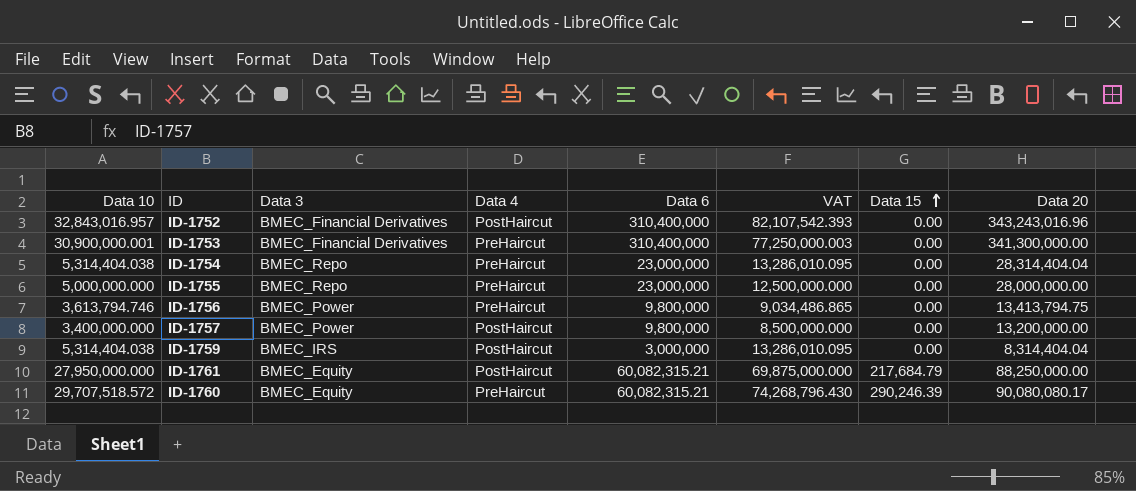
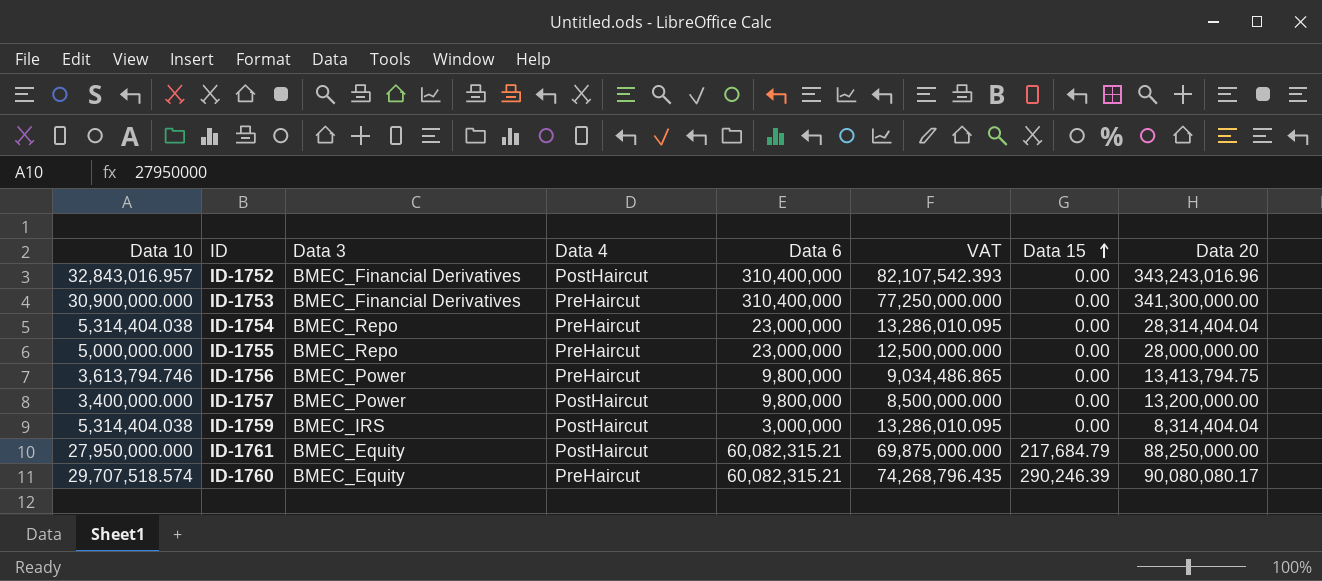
ID-1753 | Data 10: 30,900,000.001 -> 30,900,000.000
ID-1753 | VAT: 77,250,000.003 -> 77,250,000.000
ID-1760 | Data 10: 29,707,518.572 -> 29,707,518.574
ID-1760 | VAT: 74,268,796.430 -> 74,268,796.435

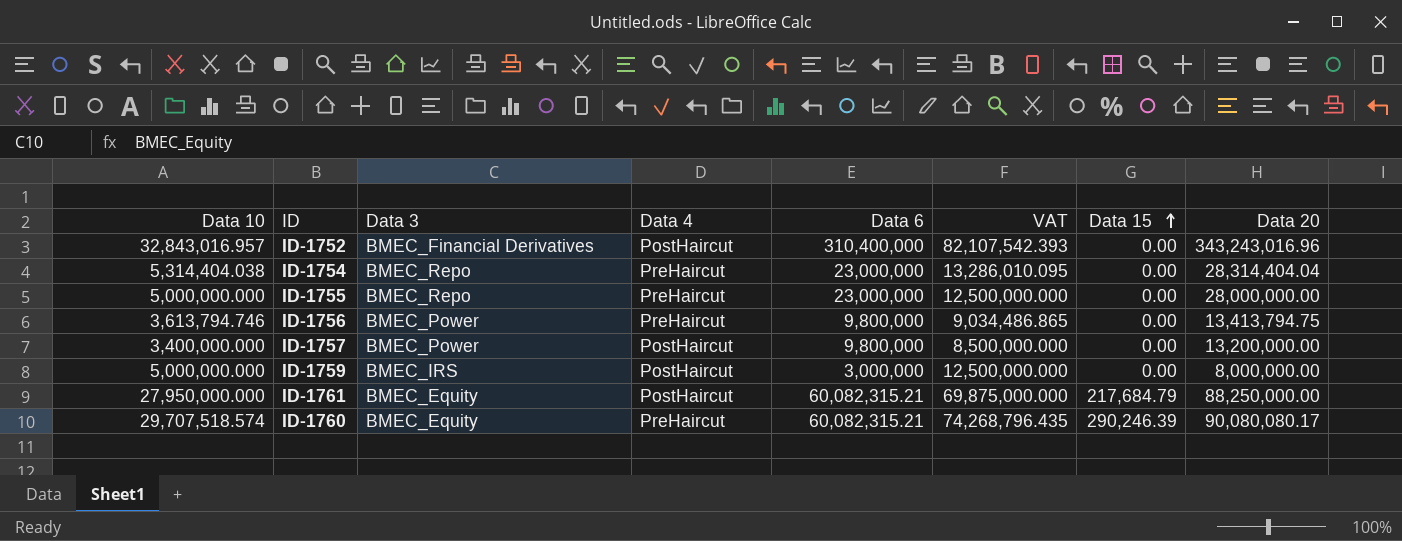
row ID-1753: 30,900,000.000 | BMEC_Financial Derivatives | PreHaircut | 310,400,000 | 77,250,000.000 | 0.00 | 341,300,000.00 -> none
ID-1759 | Data 10: 5,314,404.038 -> 5,000,000.000
ID-1759 | VAT: 13,286,010.095 -> 12,500,000.000
ID-1759 | Data 20: 8,314,404.04 -> 8,000,000.00

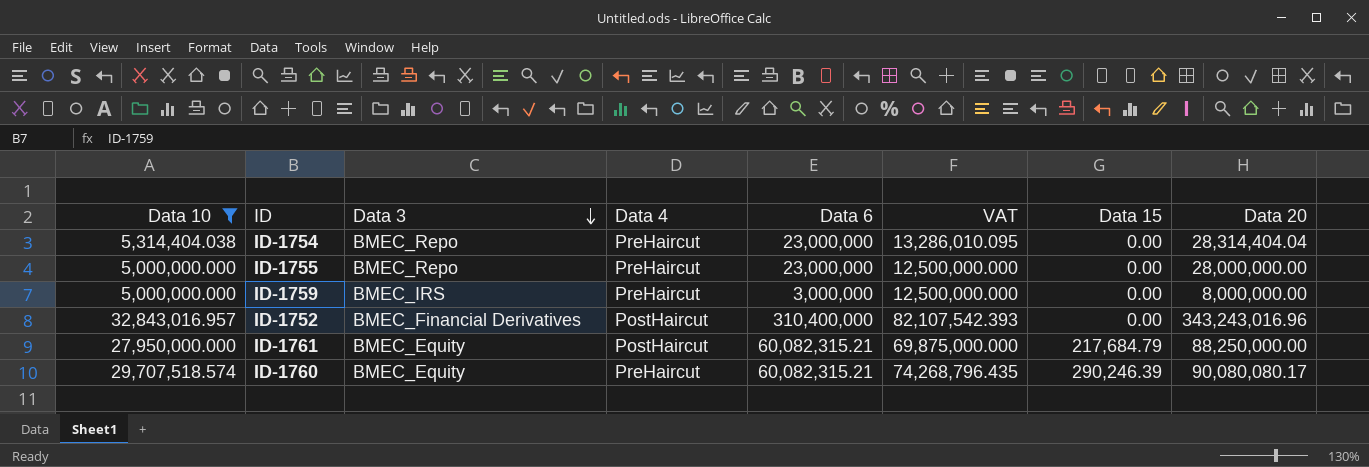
filter: none -> Data 10 >= 5,000,000.000
row order: Data 15 ascending -> Data 3 descending
ID-1759 | Data 4: PostHaircut -> PreHaircut

